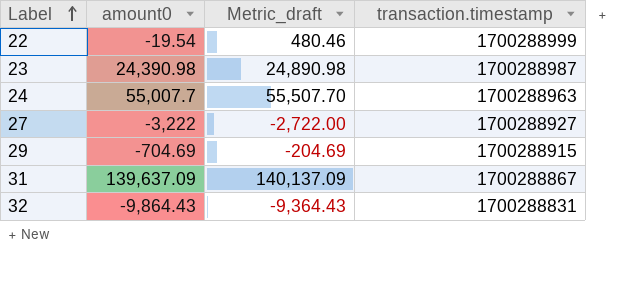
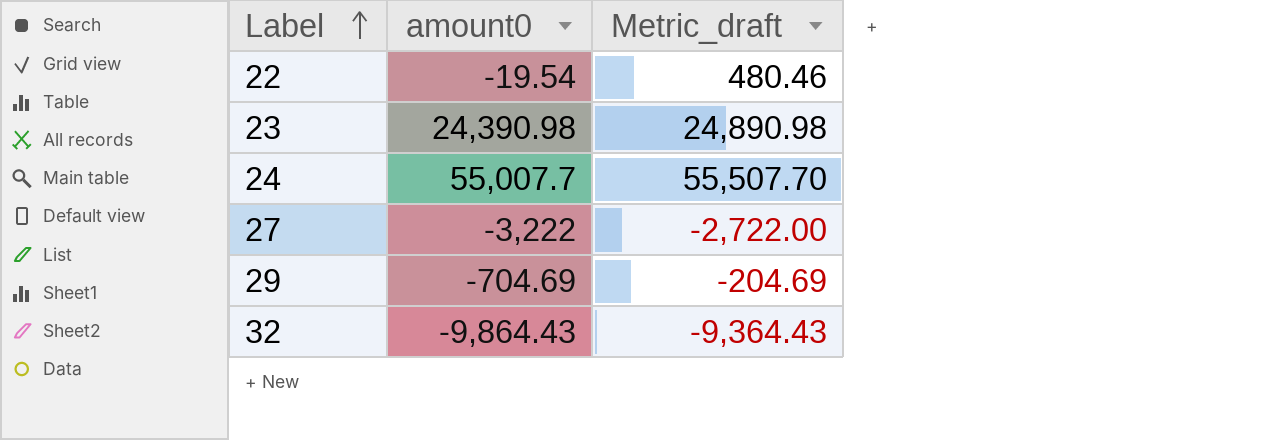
column transaction.timestamp | position: 4 -> none
row 31: 139,637.09 | 140,137.09 | 1700288867 -> none

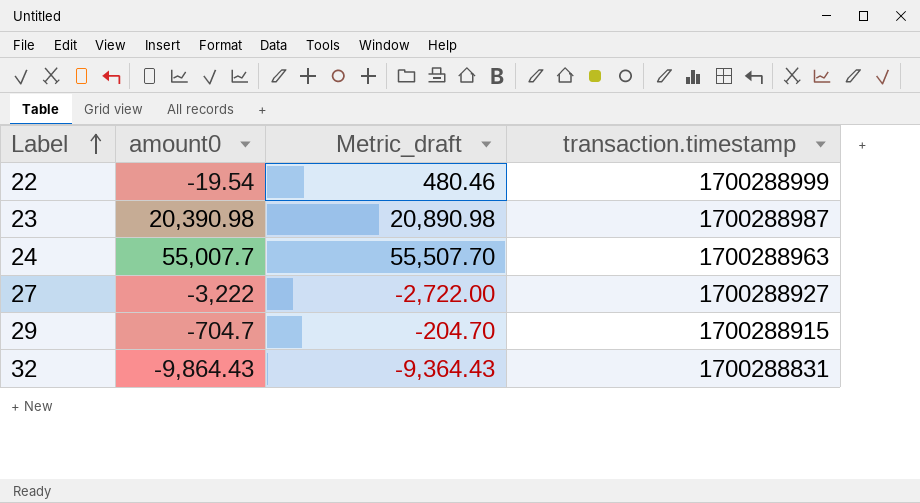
column transaction.timestamp | position: none -> 4
23 | amount0: 24,390.98 -> 20,390.98
23 | Metric_draft: 24,890.98 -> 20,890.98
29 | amount0: -704.69 -> -704.7
29 | Metric_draft: -204.69 -> -204.70

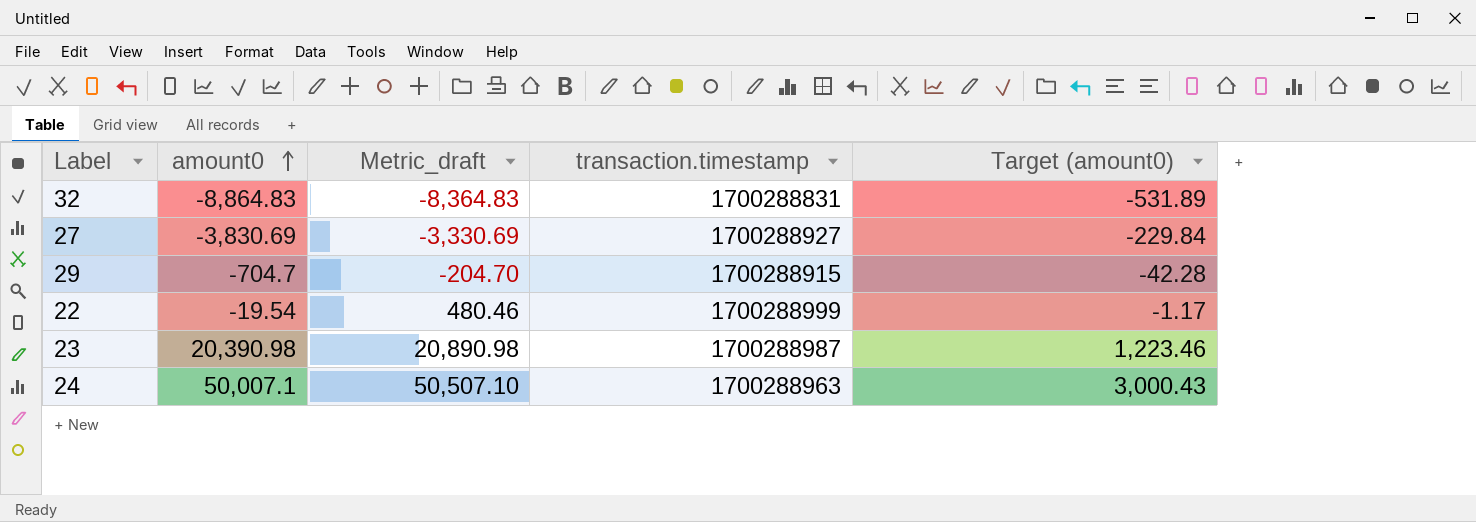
row order: Label ascending -> amount0 ascending
column Target (amount0) | formula: none -> [amount0] * 0.06
32 | amount0: -9,864.43 -> -8,864.83
32 | Metric_draft: -9,364.43 -> -8,364.83
27 | amount0: -3,222 -> -3,830.69
27 | Metric_draft: -2,722.00 -> -3,330.69
24 | amount0: 55,007.7 -> 50,007.1
24 | Metric_draft: 55,507.70 -> 50,507.10

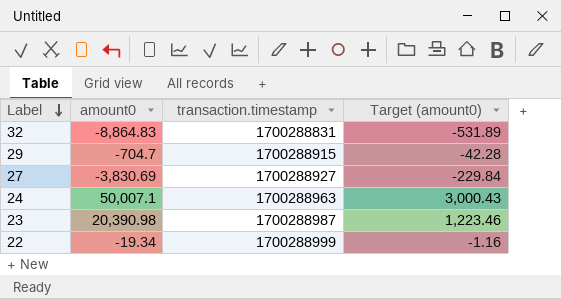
row order: amount0 ascending -> Label descending
column Metric_draft | formula: [amount0] + 500 -> none
22 | amount0: -19.54 -> -19.34
22 | Target (amount0): -1.17 -> -1.16

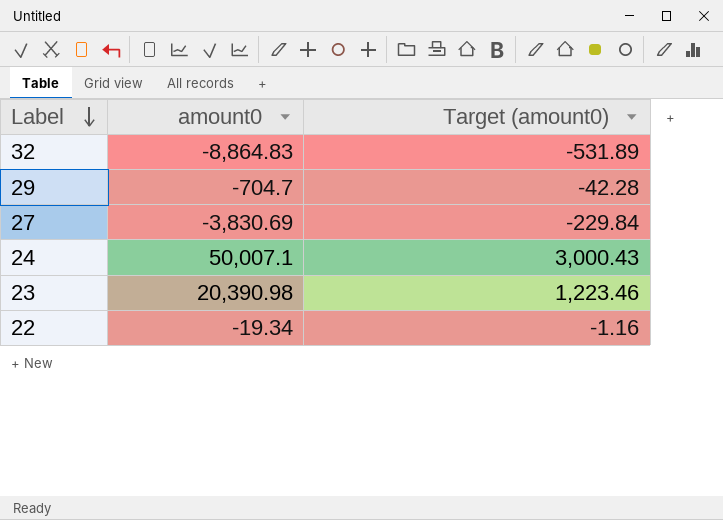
column transaction.timestamp | position: 3 -> none

